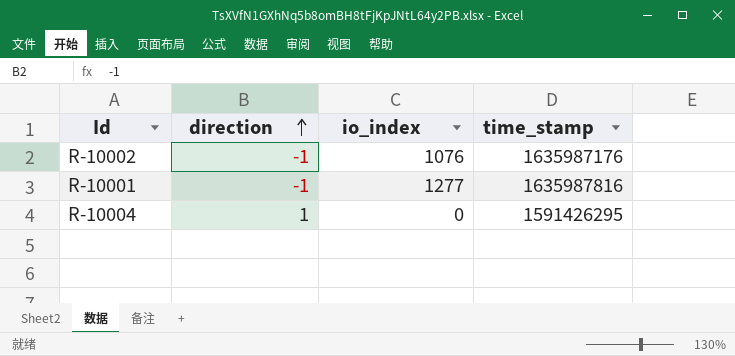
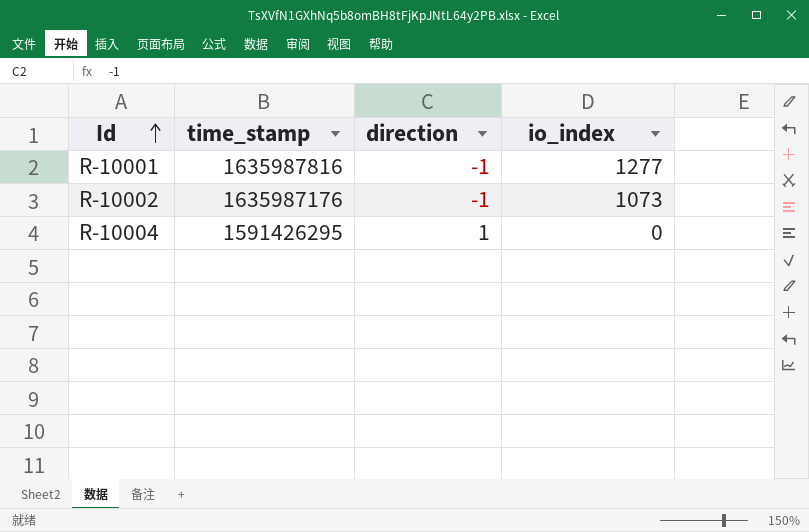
row order: direction ascending -> Id ascending
column time_stamp | position: 4 -> 2
R-10002 | io_index: 1076 -> 1073

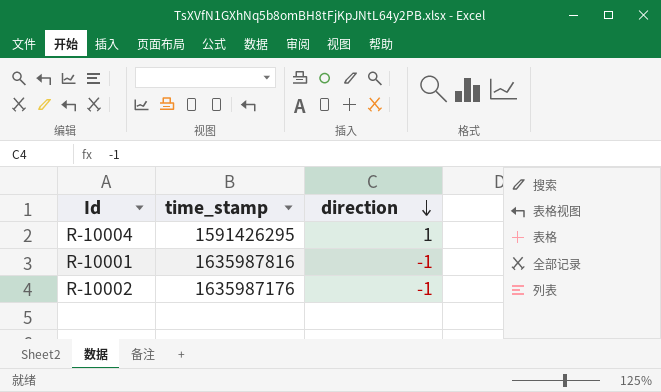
row order: Id ascending -> direction descending
column io_index | position: 4 -> none

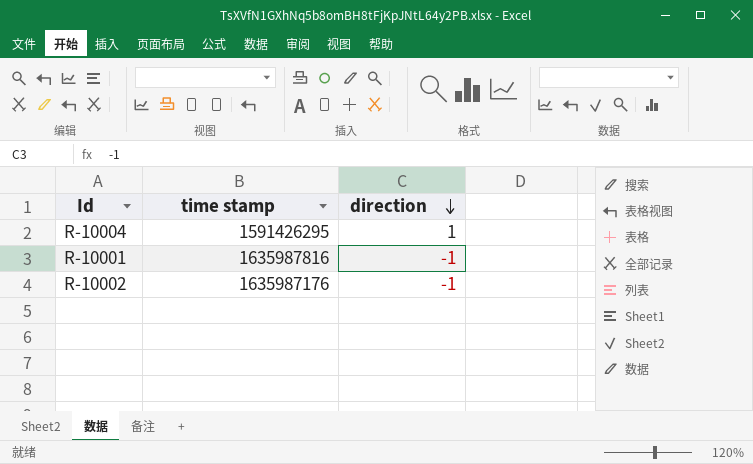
column name: time_stamp -> time stamp

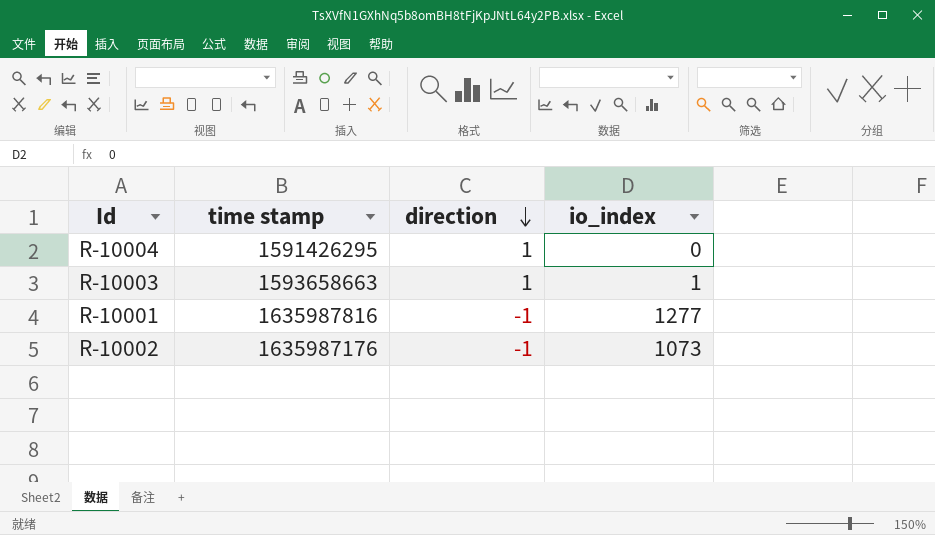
column io_index | position: none -> 4
row R-10003: none -> 1593658663 | 1 | 1

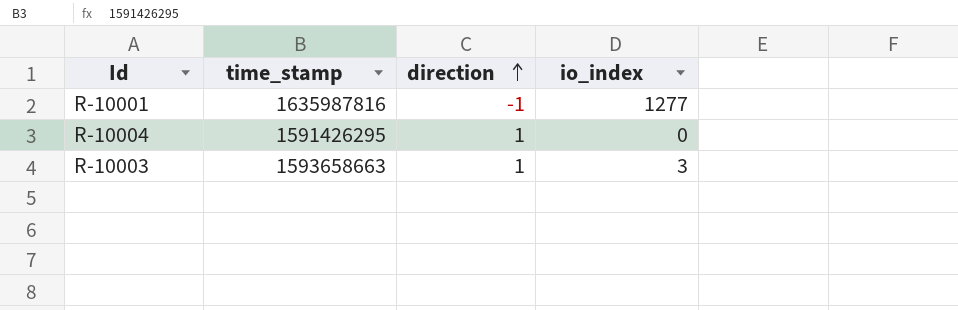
row order: direction descending -> direction ascending
column name: time stamp -> time_stamp
row R-10002: 1635987176 | -1 | 1073 -> none
R-10003 | io_index: 1 -> 3

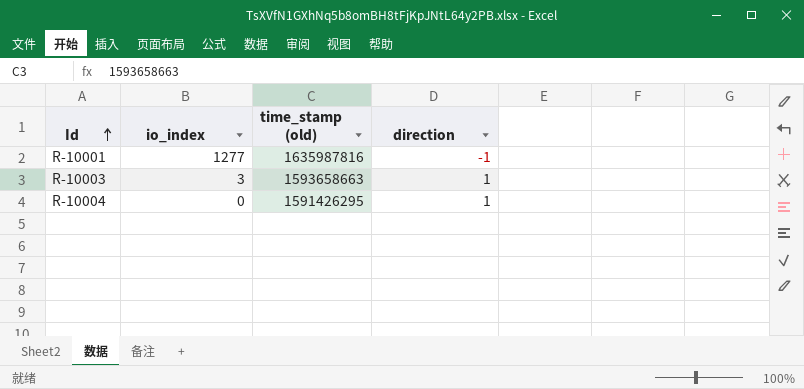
row order: direction ascending -> Id ascending
column io_index | position: 4 -> 2
column name: time_stamp -> time_stamp (old)

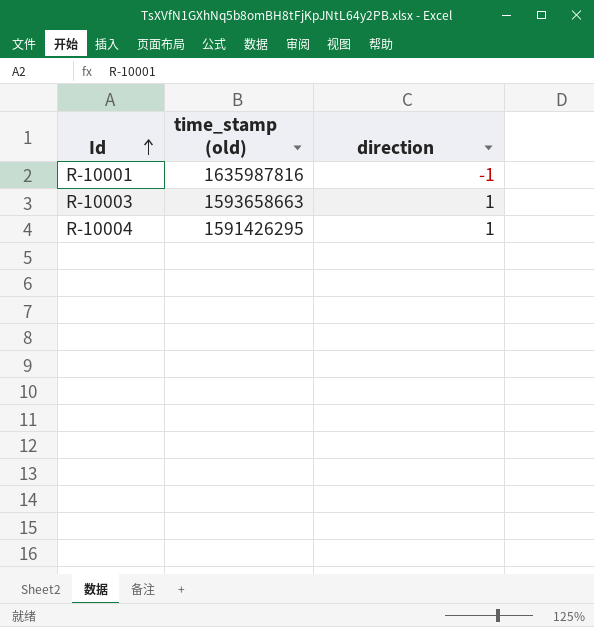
column io_index | position: 2 -> none

